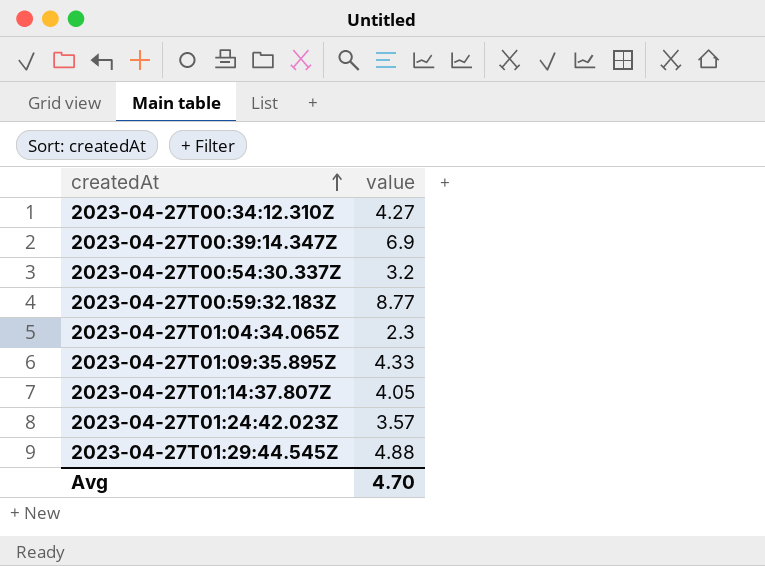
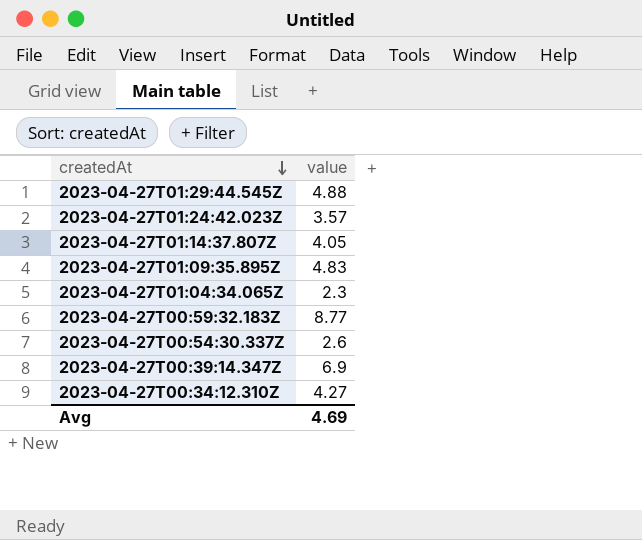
row order: createdAt ascending -> createdAt descending
2023-04-27T01:09:35.895Z | value: 4.33 -> 4.83
2023-04-27T00:54:30.337Z | value: 3.2 -> 2.6
Avg | value: 4.70 -> 4.69

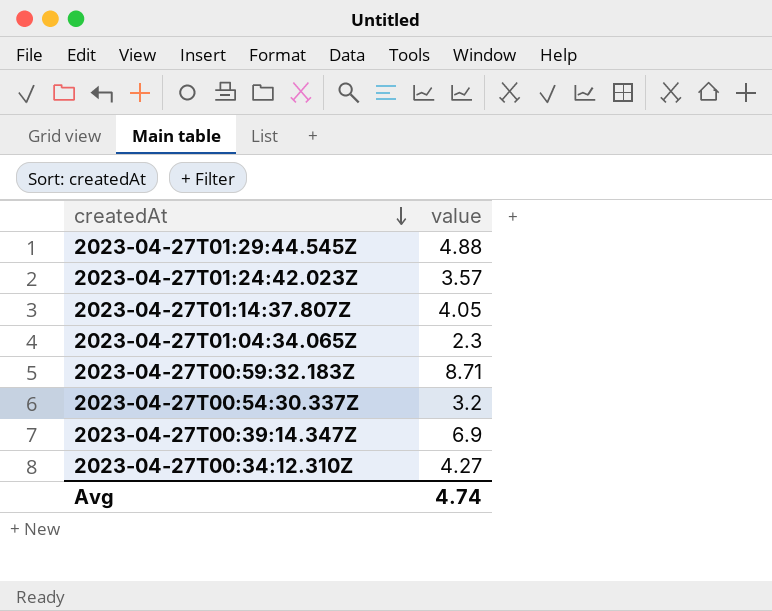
row 2023-04-27T01:09:35.895Z: 4.83 -> none
2023-04-27T00:59:32.183Z | value: 8.77 -> 8.71
2023-04-27T00:54:30.337Z | value: 2.6 -> 3.2
Avg | value: 4.69 -> 4.74

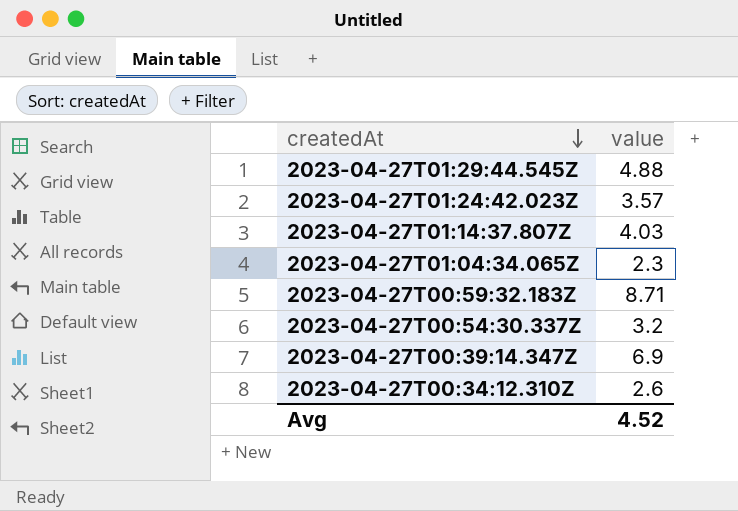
2023-04-27T01:14:37.807Z | value: 4.05 -> 4.03
2023-04-27T00:34:12.310Z | value: 4.27 -> 2.6
Avg | value: 4.74 -> 4.52

